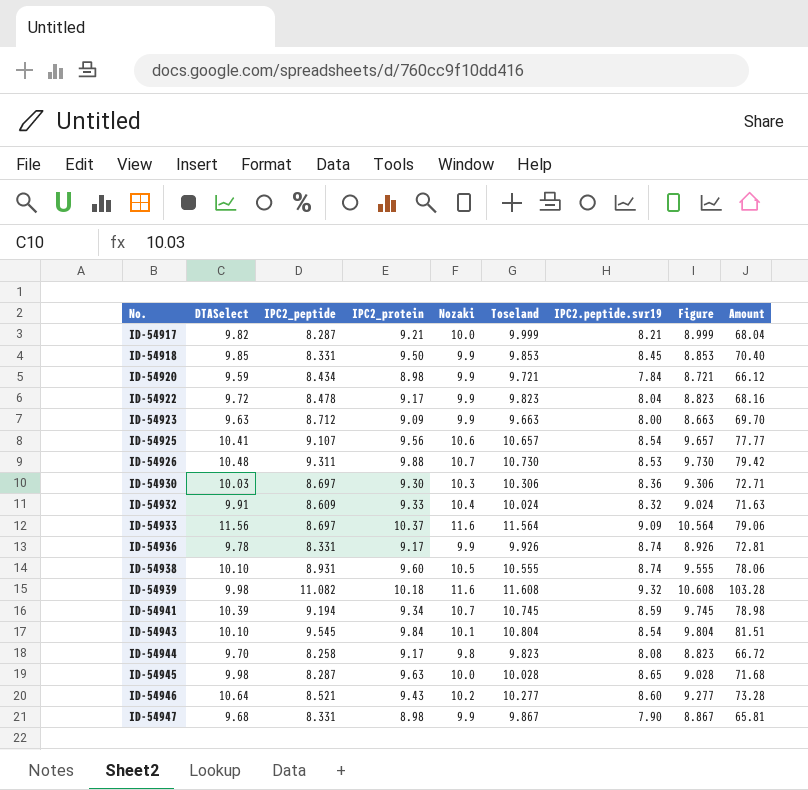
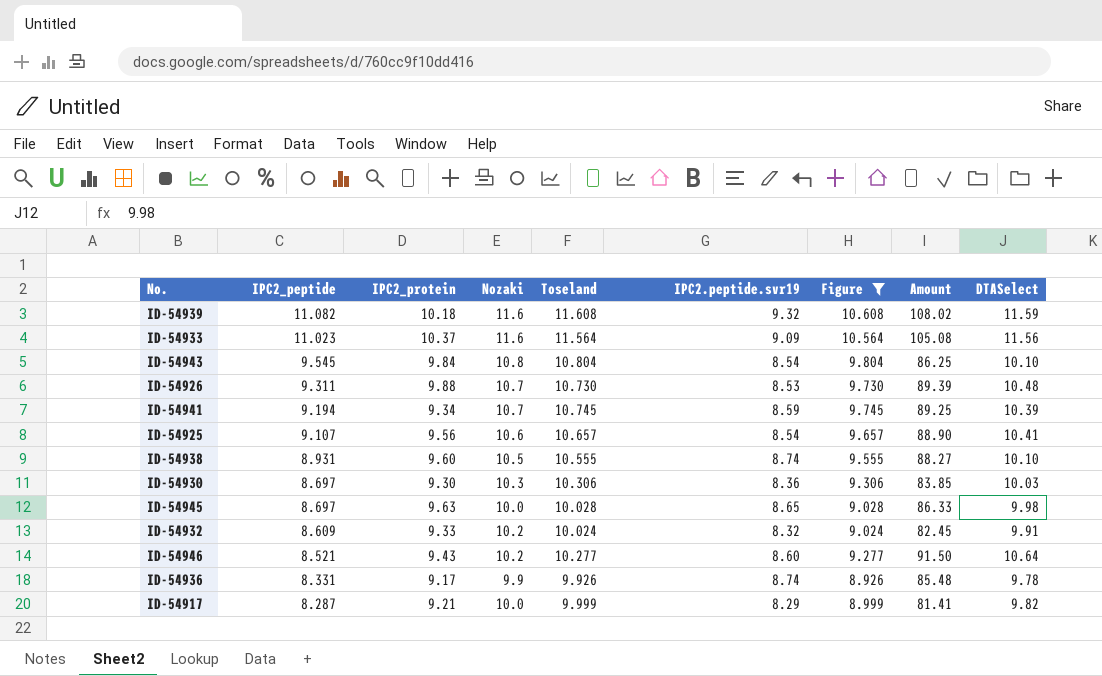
filter: none -> Figure >= 8.926
row order: No. ascending -> IPC2_peptide descending
column Amount | formula: [IPC2_peptide] * [IPC2.peptide.svr19] -> [IPC2.peptide.svr19] * [DTASelect]
column DTASelect | position: 2 -> 9
ID-54939 | DTASelect: 9.98 -> 11.59
ID-54933 | IPC2_peptide: 8.697 -> 11.023
ID-54943 | Nozaki: 10.1 -> 10.8
ID-54945 | IPC2_peptide: 8.287 -> 8.697
ID-54932 | Nozaki: 10.4 -> 10.2
ID-54917 | IPC2.peptide.svr19: 8.21 -> 8.29

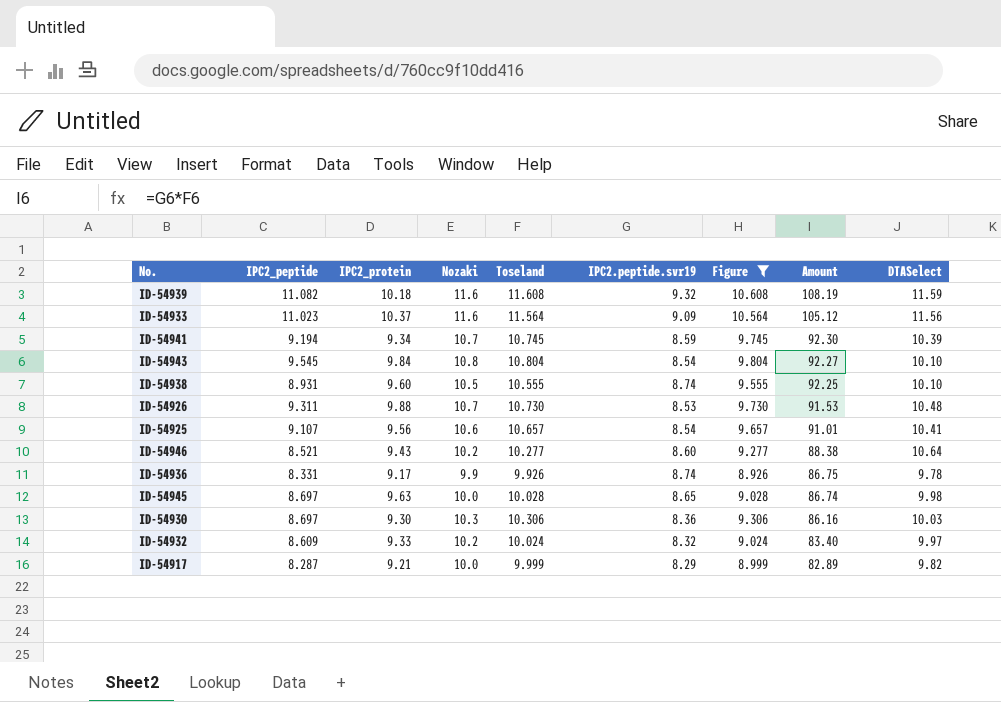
row order: IPC2_peptide descending -> Amount descending
column Amount | formula: [IPC2.peptide.svr19] * [DTASelect] -> [Toseland] * [IPC2.peptide.svr19]
ID-54932 | DTASelect: 9.91 -> 9.97

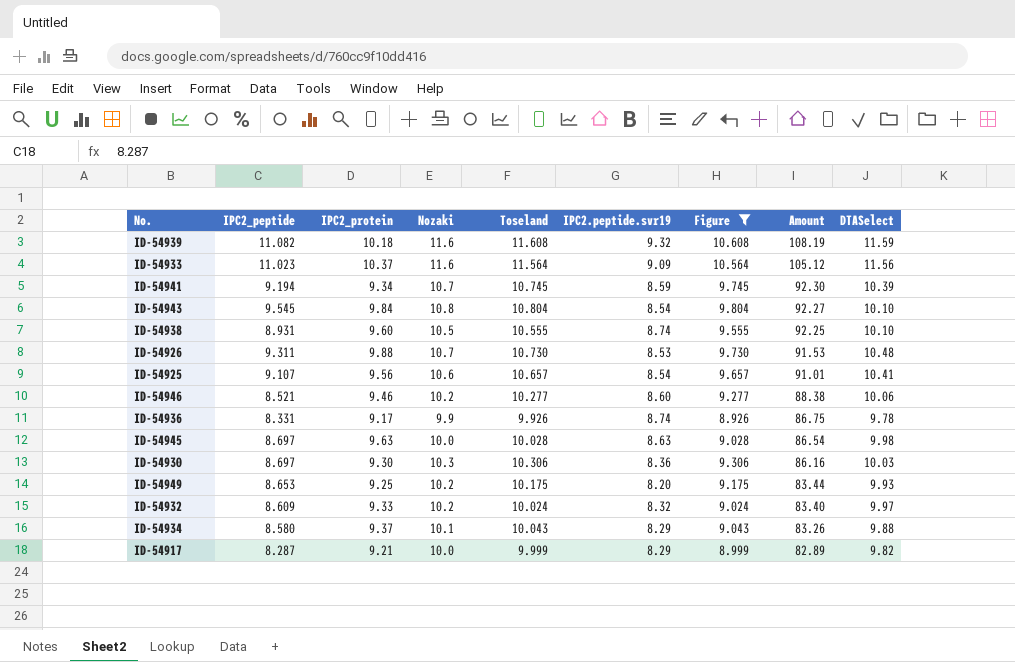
ID-54946 | IPC2_protein: 9.43 -> 9.46
ID-54946 | DTASelect: 10.64 -> 10.06
ID-54945 | IPC2.peptide.svr19: 8.65 -> 8.63
ID-54945 | Amount: 86.74 -> 86.54
row ID-54949: none -> 8.653 | 9.25 | 10.2 | 10.175 | 8.20 | 9.175 | 83.44 | 9.93
row ID-54934: none -> 8.580 | 9.37 | 10.1 | 10.043 | 8.29 | 9.043 | 83.26 | 9.88

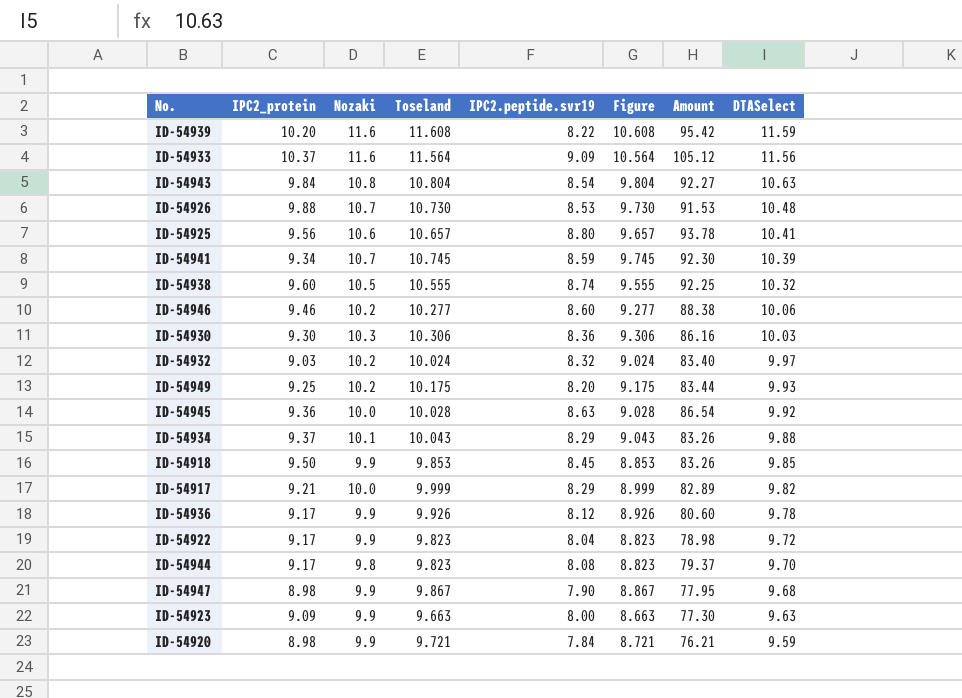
filter: Figure >= 8.926 -> none
row order: Amount descending -> DTASelect descending
column IPC2_peptide | position: 2 -> none
ID-54939 | IPC2_protein: 10.18 -> 10.20
ID-54939 | IPC2.peptide.svr19: 9.32 -> 8.22
ID-54939 | Amount: 108.19 -> 95.42
ID-54943 | DTASelect: 10.10 -> 10.63
ID-54925 | IPC2.peptide.svr19: 8.54 -> 8.80
ID-54925 | Amount: 91.01 -> 93.78
ID-54938 | DTASelect: 10.10 -> 10.32
ID-54932 | IPC2_protein: 9.33 -> 9.03
ID-54945 | IPC2_protein: 9.63 -> 9.36
ID-54945 | DTASelect: 9.98 -> 9.92
ID-54936 | IPC2.peptide.svr19: 8.74 -> 8.12
ID-54936 | Amount: 86.75 -> 80.60

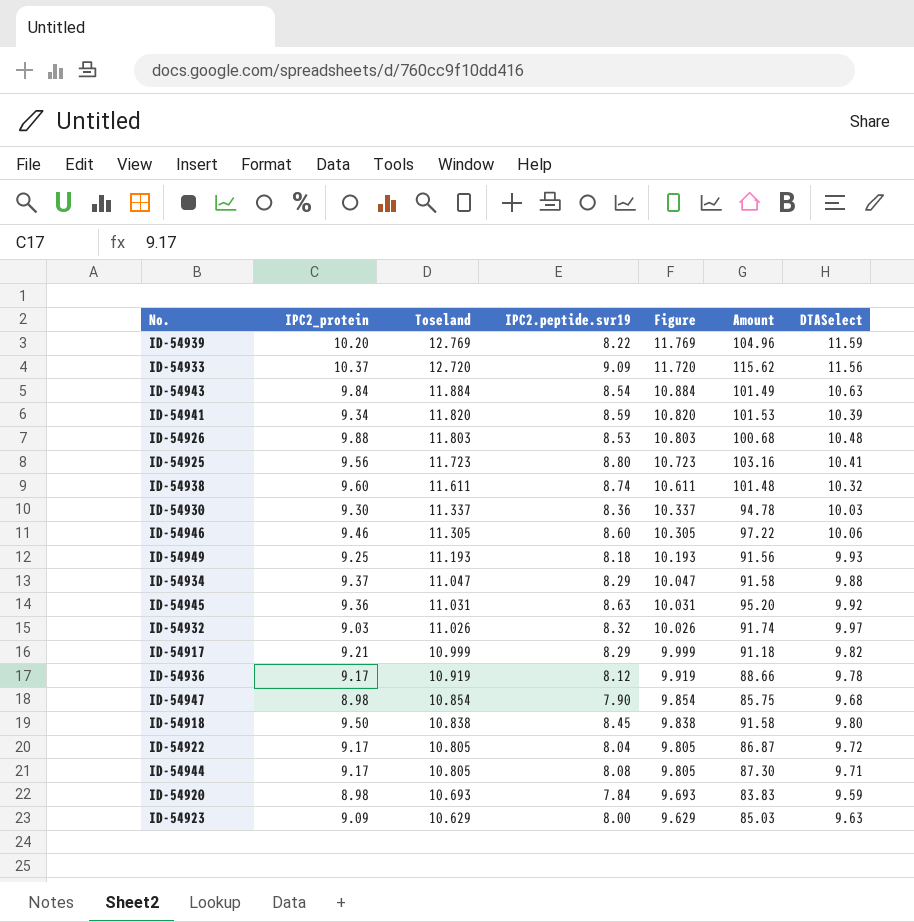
row order: DTASelect descending -> Toseland descending
column Nozaki | position: 3 -> none
ID-54939 | Toseland: 11.608 -> 12.769
ID-54939 | Figure: 10.608 -> 11.769
ID-54939 | Amount: 95.42 -> 104.96
ID-54933 | Toseland: 11.564 -> 12.720
ID-54933 | Figure: 10.564 -> 11.720
ID-54933 | Amount: 105.12 -> 115.62
ID-54943 | Toseland: 10.804 -> 11.884
ID-54943 | Figure: 9.804 -> 10.884
ID-54943 | Amount: 92.27 -> 101.49
ID-54941 | Toseland: 10.745 -> 11.820
ID-54941 | Figure: 9.745 -> 10.820
ID-54941 | Amount: 92.30 -> 101.53
ID-54926 | Toseland: 10.730 -> 11.803
ID-54926 | Figure: 9.730 -> 10.803
ID-54926 | Amount: 91.53 -> 100.68
ID-54925 | Toseland: 10.657 -> 11.723
ID-54925 | Figure: 9.657 -> 10.723
ID-54925 | Amount: 93.78 -> 103.16
ID-54938 | Toseland: 10.555 -> 11.611
ID-54938 | Figure: 9.555 -> 10.611
ID-54938 | Amount: 92.25 -> 101.48
ID-54930 | Toseland: 10.306 -> 11.337
ID-54930 | Figure: 9.306 -> 10.337
ID-54930 | Amount: 86.16 -> 94.78
ID-54946 | Toseland: 10.277 -> 11.305
ID-54946 | Figure: 9.277 -> 10.305
ID-54946 | Amount: 88.38 -> 97.22
ID-54949 | Toseland: 10.175 -> 11.193
ID-54949 | IPC2.peptide.svr19: 8.20 -> 8.18
ID-54949 | Figure: 9.175 -> 10.193
ID-54949 | Amount: 83.44 -> 91.56
ID-54934 | Toseland: 10.043 -> 11.047
ID-54934 | Figure: 9.043 -> 10.047
ID-54934 | Amount: 83.26 -> 91.58
ID-54945 | Toseland: 10.028 -> 11.031
ID-54945 | Figure: 9.028 -> 10.031
ID-54945 | Amount: 86.54 -> 95.20
ID-54932 | Toseland: 10.024 -> 11.026
ID-54932 | Figure: 9.024 -> 10.026
ID-54932 | Amount: 83.40 -> 91.74
ID-54917 | Toseland: 9.999 -> 10.999
ID-54917 | Figure: 8.999 -> 9.999
ID-54917 | Amount: 82.89 -> 91.18
ID-54936 | Toseland: 9.926 -> 10.919
ID-54936 | Figure: 8.926 -> 9.919
ID-54936 | Amount: 80.60 -> 88.66
ID-54947 | Toseland: 9.867 -> 10.854
ID-54947 | Figure: 8.867 -> 9.854
ID-54947 | Amount: 77.95 -> 85.75
ID-54918 | Toseland: 9.853 -> 10.838
ID-54918 | Figure: 8.853 -> 9.838
ID-54918 | Amount: 83.26 -> 91.58
ID-54918 | DTASelect: 9.85 -> 9.80
ID-54922 | Toseland: 9.823 -> 10.805
ID-54922 | Figure: 8.823 -> 9.805
ID-54922 | Amount: 78.98 -> 86.87
ID-54944 | Toseland: 9.823 -> 10.805
ID-54944 | Figure: 8.823 -> 9.805
ID-54944 | Amount: 79.37 -> 87.30
ID-54944 | DTASelect: 9.70 -> 9.71
ID-54920 | Toseland: 9.721 -> 10.693
ID-54920 | Figure: 8.721 -> 9.693
ID-54920 | Amount: 76.21 -> 83.83
ID-54923 | Toseland: 9.663 -> 10.629
ID-54923 | Figure: 8.663 -> 9.629
ID-54923 | Amount: 77.30 -> 85.03

